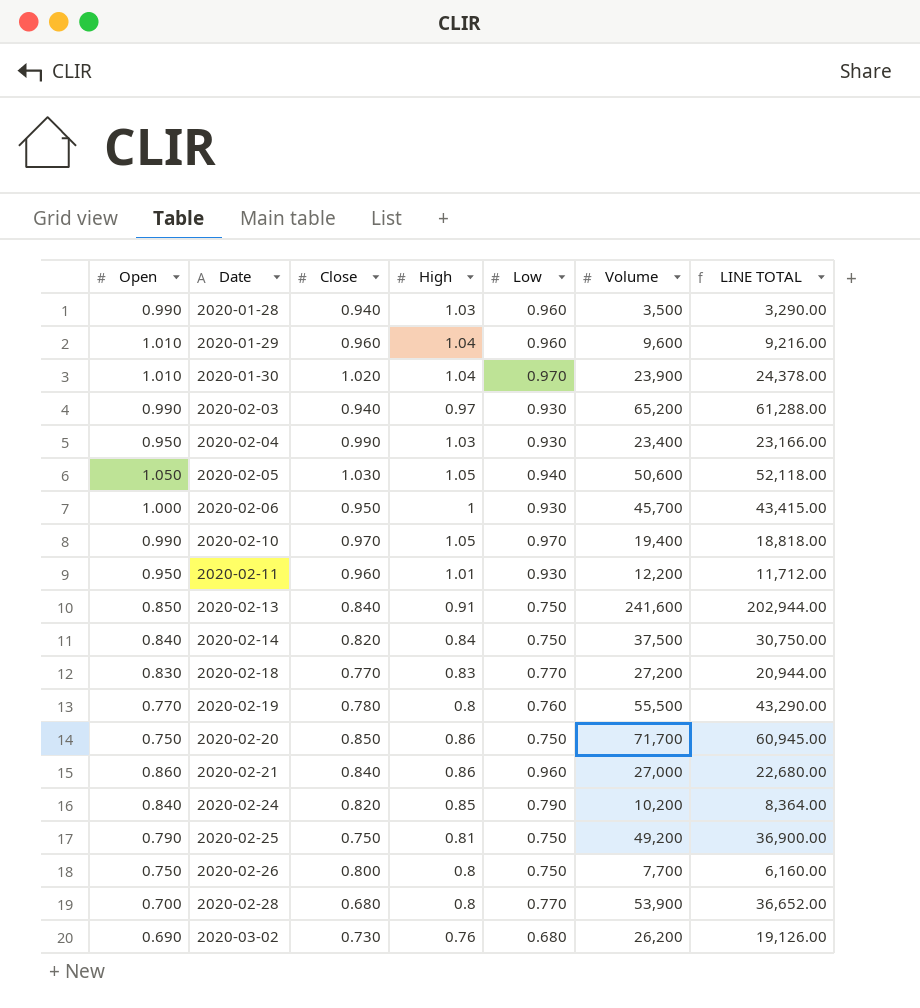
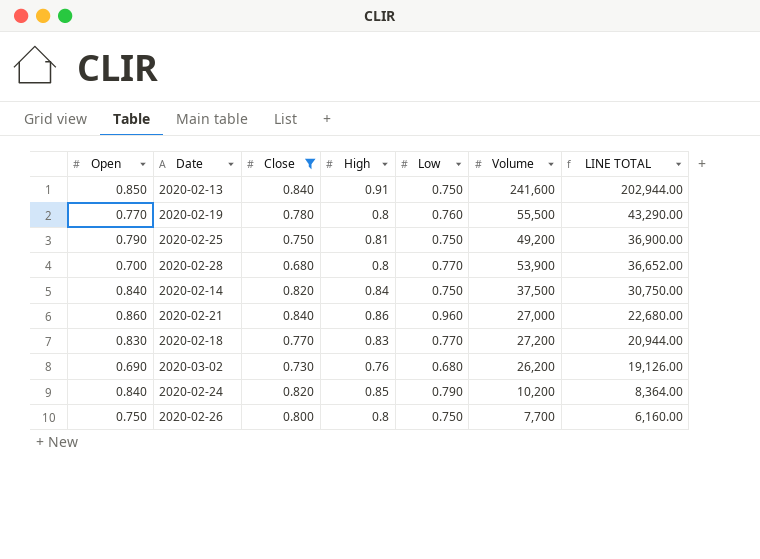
filter: none -> Close <= 0.840
row order: Date ascending -> LINE TOTAL descending

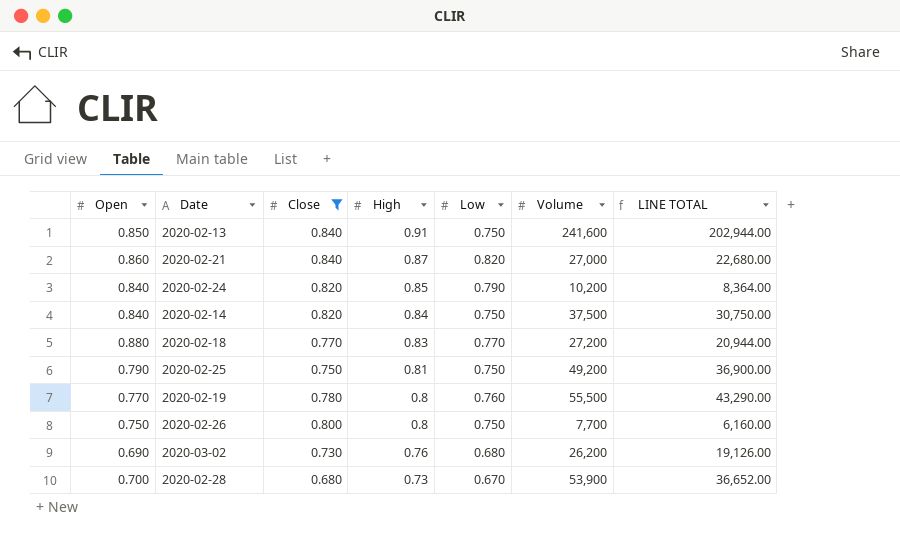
row order: LINE TOTAL descending -> High descending
2020-02-21 | High: 0.86 -> 0.87
2020-02-21 | Low: 0.960 -> 0.820
2020-02-18 | Open: 0.830 -> 0.880
2020-02-28 | High: 0.8 -> 0.73
2020-02-28 | Low: 0.770 -> 0.670

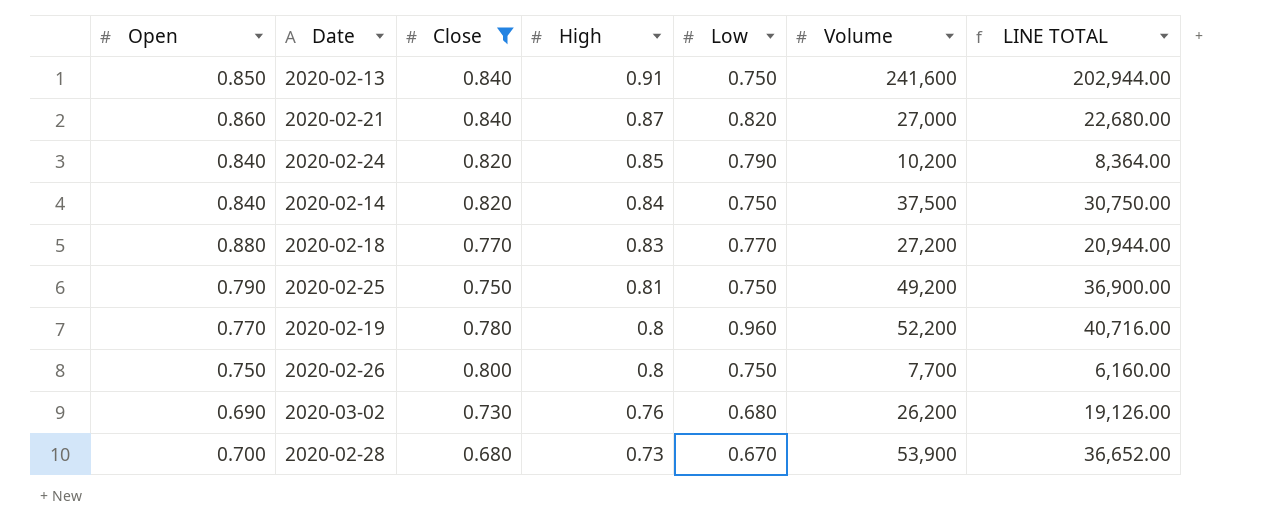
2020-02-19 | Low: 0.760 -> 0.960
2020-02-19 | Volume: 55,500 -> 52,200
2020-02-19 | LINE TOTAL: 43,290.00 -> 40,716.00

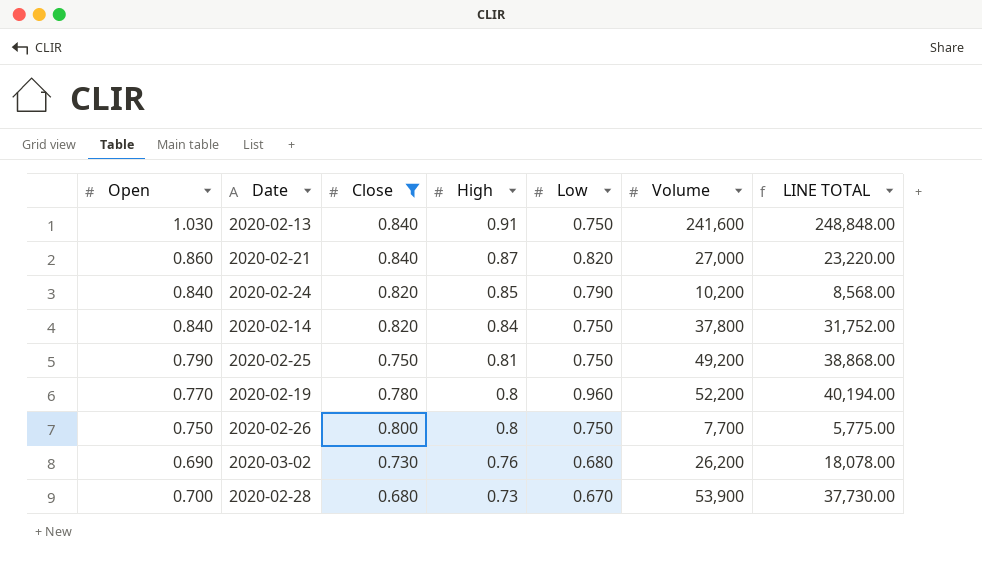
column LINE TOTAL | formula: [Close] * [Volume] -> [Open] * [Volume]
row 2020-02-18: 0.880 | 0.770 | 0.83 | 0.770 | 27,200 | 20,944.00 -> none
2020-02-13 | Open: 0.850 -> 1.030
2020-02-14 | Volume: 37,500 -> 37,800

